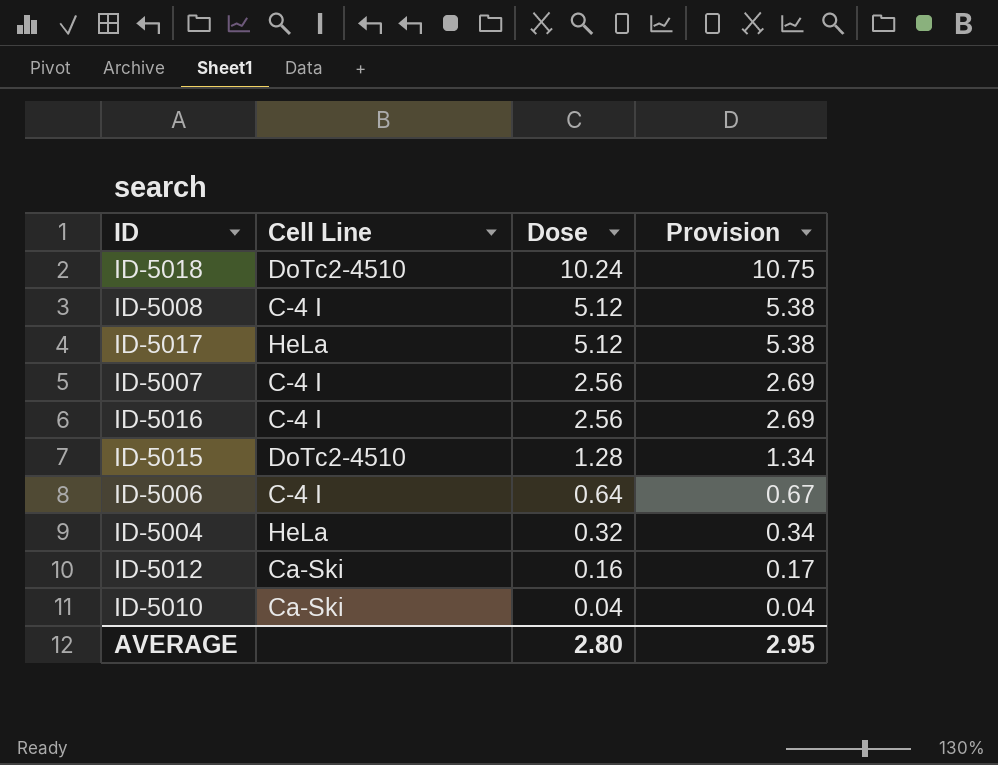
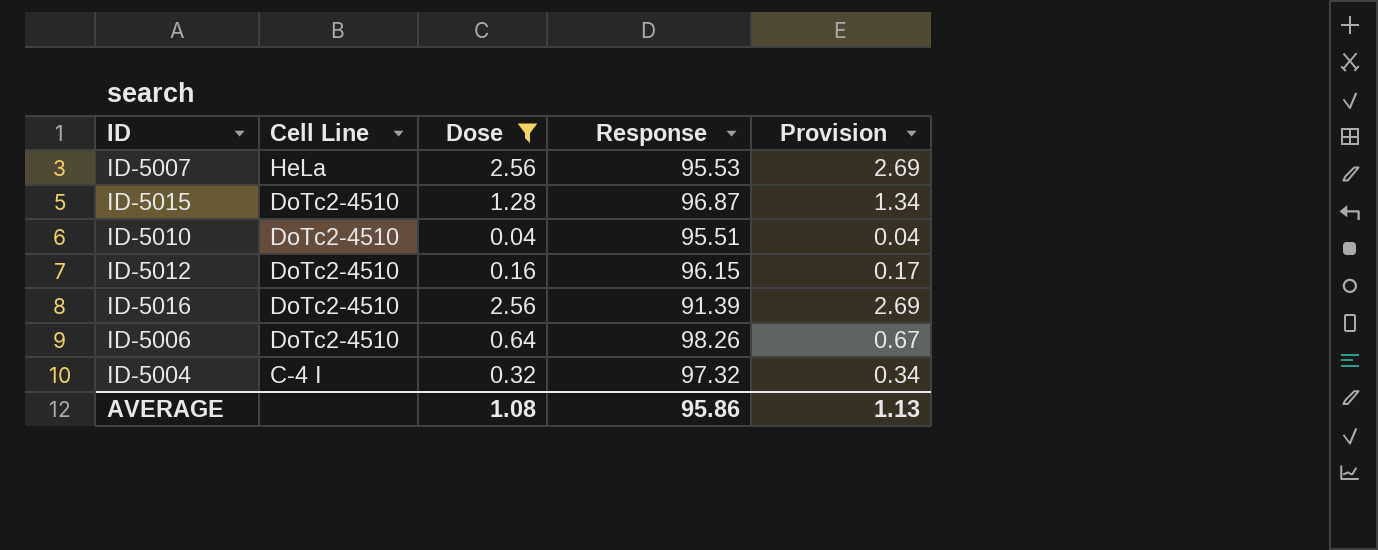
filter: none -> Dose <= 2.56
row order: Dose descending -> Cell Line descending
column Response | position: none -> 4
ID-5007 | Cell Line: C-4 I -> HeLa
ID-5010 | Cell Line: Ca-Ski -> DoTc2-4510
ID-5012 | Cell Line: Ca-Ski -> DoTc2-4510
ID-5016 | Cell Line: C-4 I -> DoTc2-4510
ID-5006 | Cell Line: C-4 I -> DoTc2-4510
ID-5004 | Cell Line: HeLa -> C-4 I
AVERAGE | Dose: 2.80 -> 1.08
AVERAGE | Provision: 2.95 -> 1.13

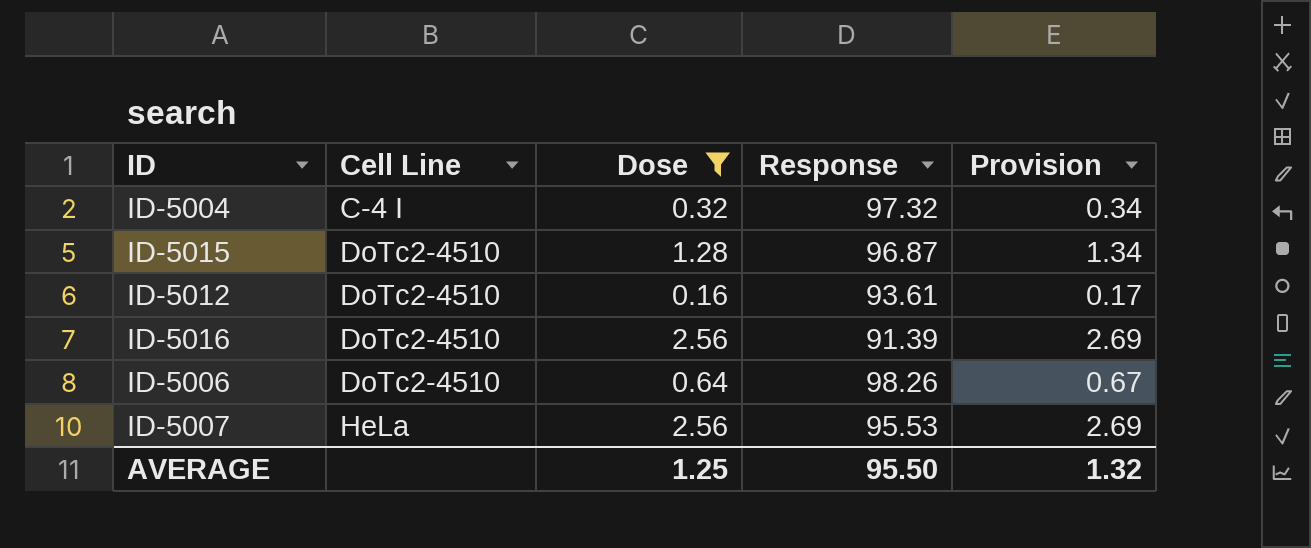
row order: Cell Line descending -> Cell Line ascending
row ID-5010: DoTc2-4510 | 0.04 | 95.51 | 0.04 -> none
ID-5012 | Response: 96.15 -> 93.61
AVERAGE | Dose: 1.08 -> 1.25
AVERAGE | Response: 95.86 -> 95.50
AVERAGE | Provision: 1.13 -> 1.32

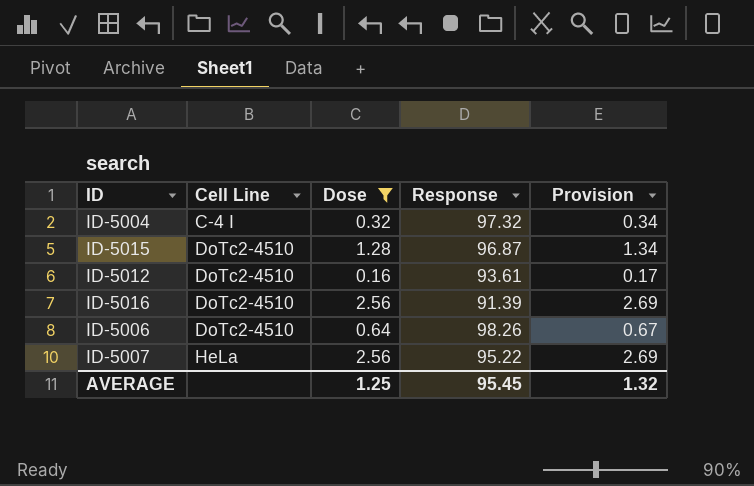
ID-5007 | Response: 95.53 -> 95.22
AVERAGE | Response: 95.50 -> 95.45

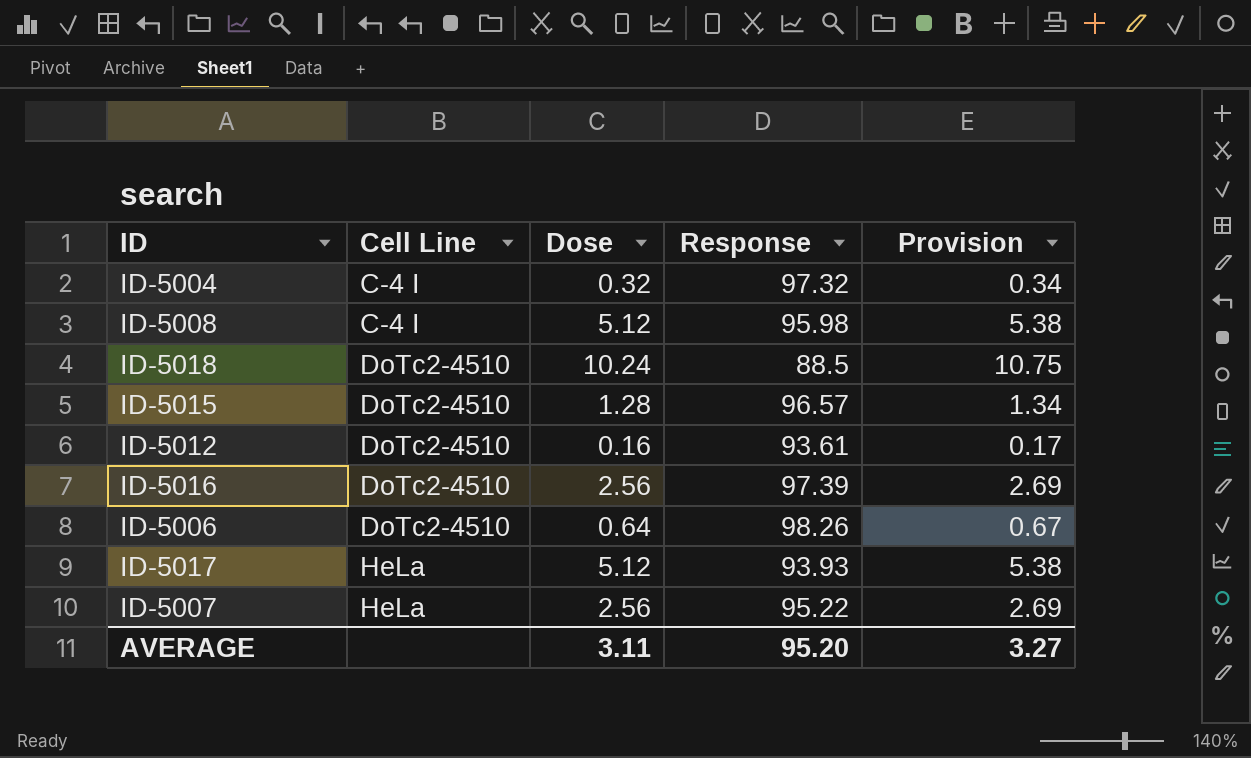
filter: Dose <= 2.56 -> none
ID-5015 | Response: 96.87 -> 96.57
ID-5016 | Response: 91.39 -> 97.39
AVERAGE | Dose: 1.25 -> 3.11
AVERAGE | Response: 95.45 -> 95.20
AVERAGE | Provision: 1.32 -> 3.27

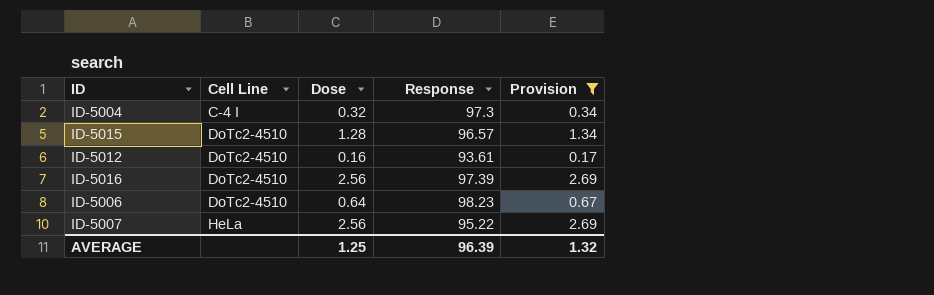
filter: none -> Provision <= 2.69
ID-5004 | Response: 97.32 -> 97.3
ID-5006 | Response: 98.26 -> 98.23
AVERAGE | Dose: 3.11 -> 1.25
AVERAGE | Response: 95.20 -> 96.39
AVERAGE | Provision: 3.27 -> 1.32

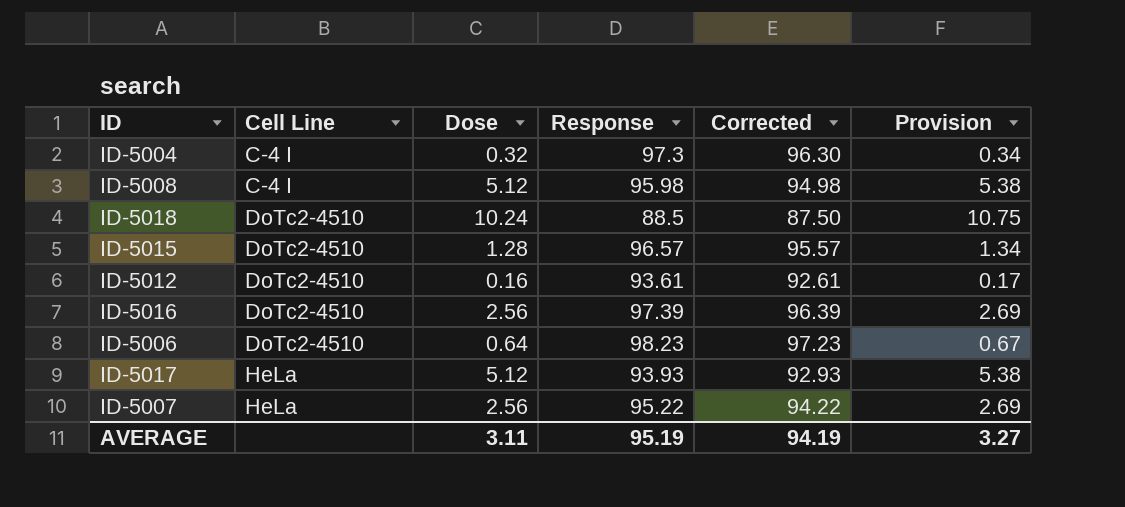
filter: Provision <= 2.69 -> none
column Corrected | formula: none -> [Response] - 1
AVERAGE | Dose: 1.25 -> 3.11
AVERAGE | Response: 96.39 -> 95.19
AVERAGE | Provision: 1.32 -> 3.27

